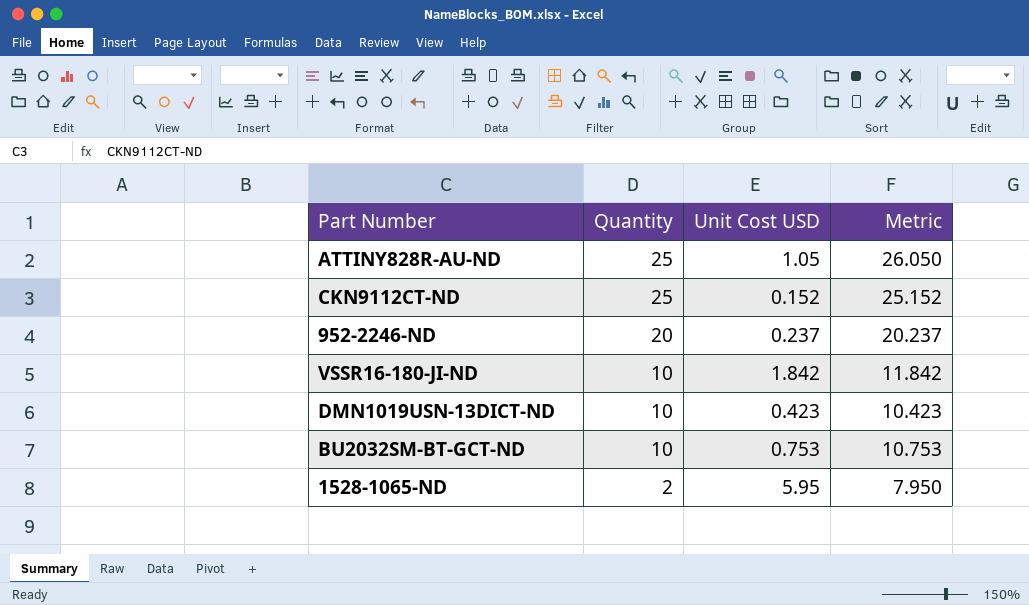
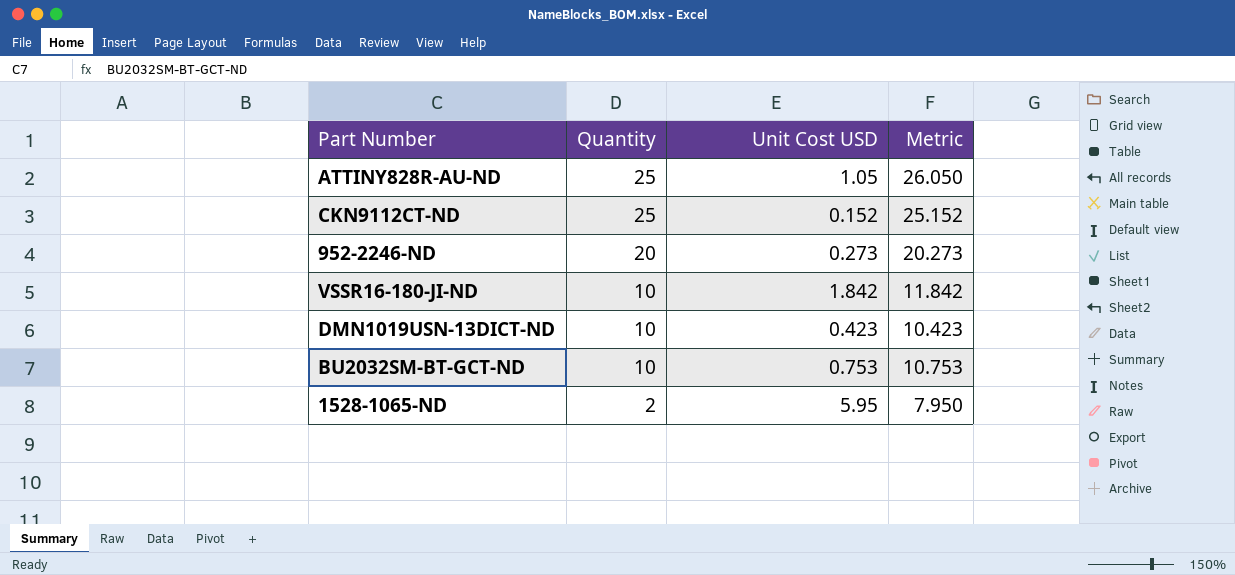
952-2246-ND | Unit Cost USD: 0.237 -> 0.273
952-2246-ND | Metric: 20.237 -> 20.273

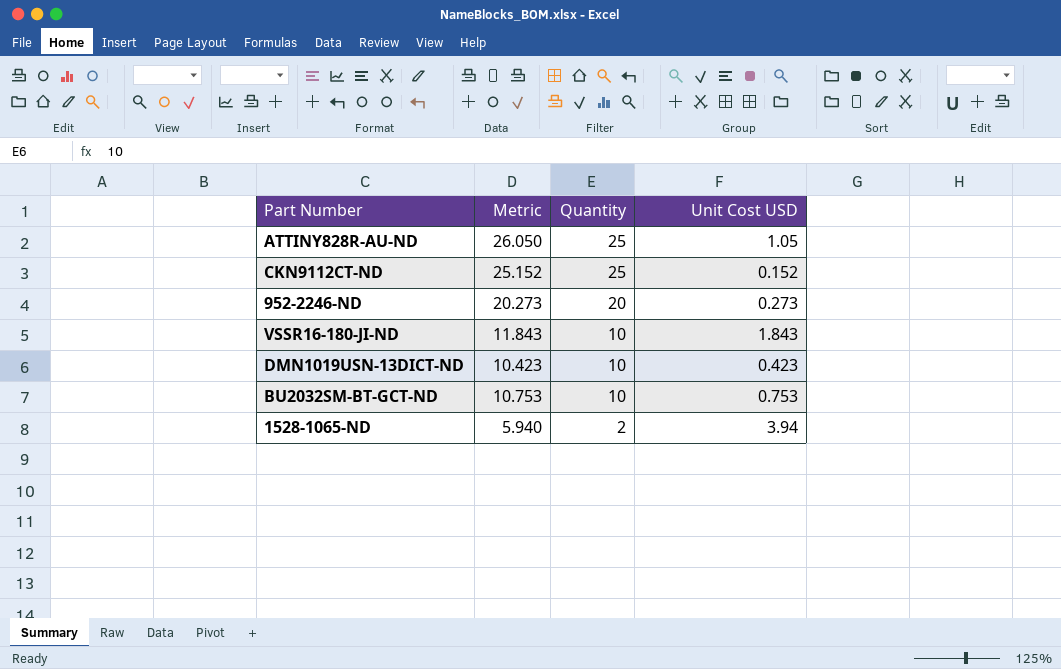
column Metric | position: 4 -> 2
VSSR16-180-JI-ND | Metric: 11.842 -> 11.843
VSSR16-180-JI-ND | Unit Cost USD: 1.842 -> 1.843
1528-1065-ND | Metric: 7.950 -> 5.940
1528-1065-ND | Unit Cost USD: 5.95 -> 3.94

